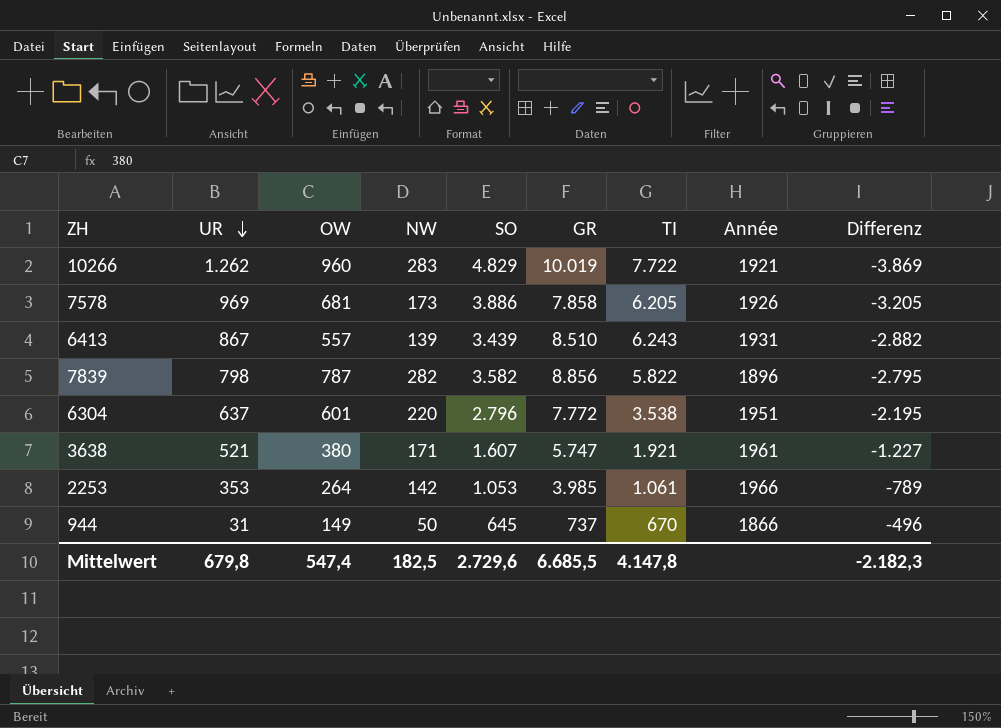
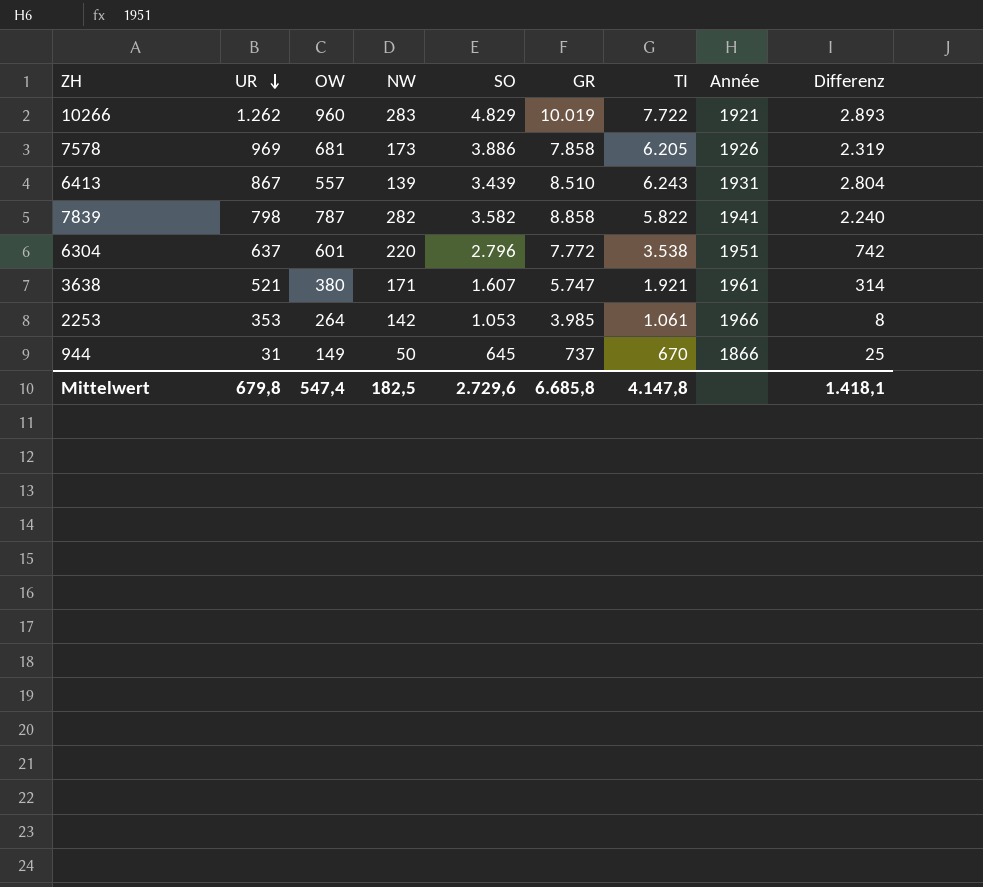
column Differenz | formula: [OW] - [SO] -> [TI] - [SO]
7839 | GR: 8.856 -> 8.858
7839 | Année: 1896 -> 1941
Mittelwert | GR: 6.685,5 -> 6.685,8
Mittelwert | Differenz: -2.182,3 -> 1.418,1

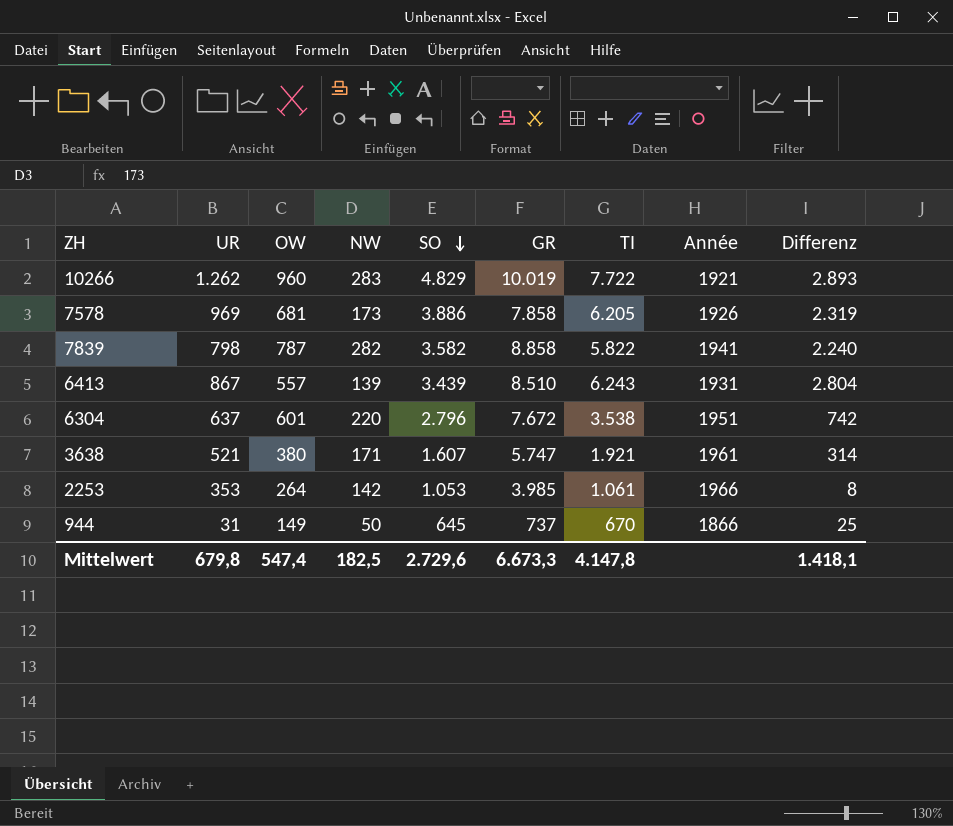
row order: UR descending -> SO descending
6304 | GR: 7.772 -> 7.672
Mittelwert | GR: 6.685,8 -> 6.673,3

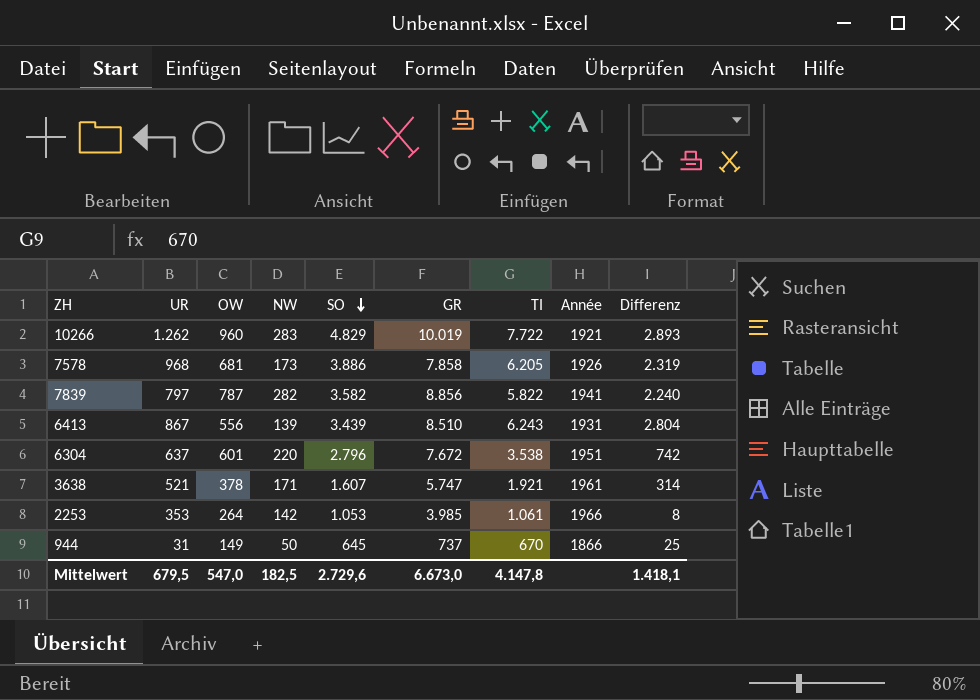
7578 | UR: 969 -> 968
7839 | UR: 798 -> 797
7839 | GR: 8.858 -> 8.856
6413 | OW: 557 -> 556
3638 | OW: 380 -> 378
Mittelwert | UR: 679,8 -> 679,5
Mittelwert | OW: 547,4 -> 547,0
Mittelwert | GR: 6.673,3 -> 6.673,0

